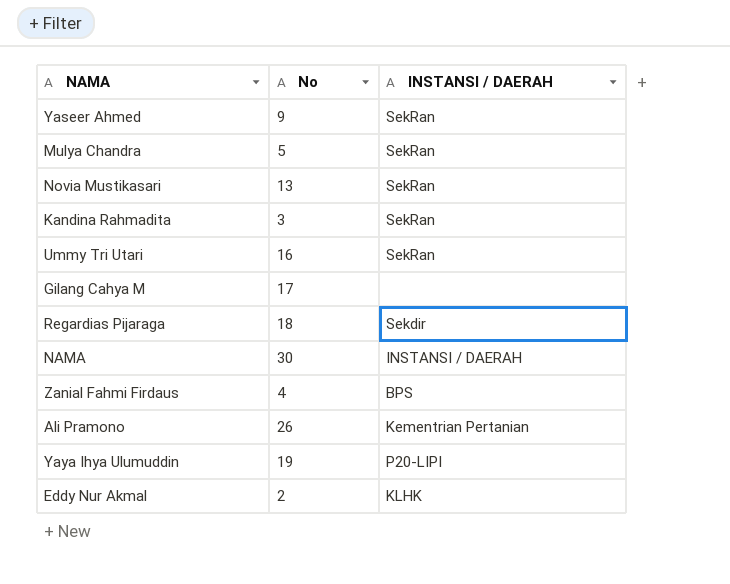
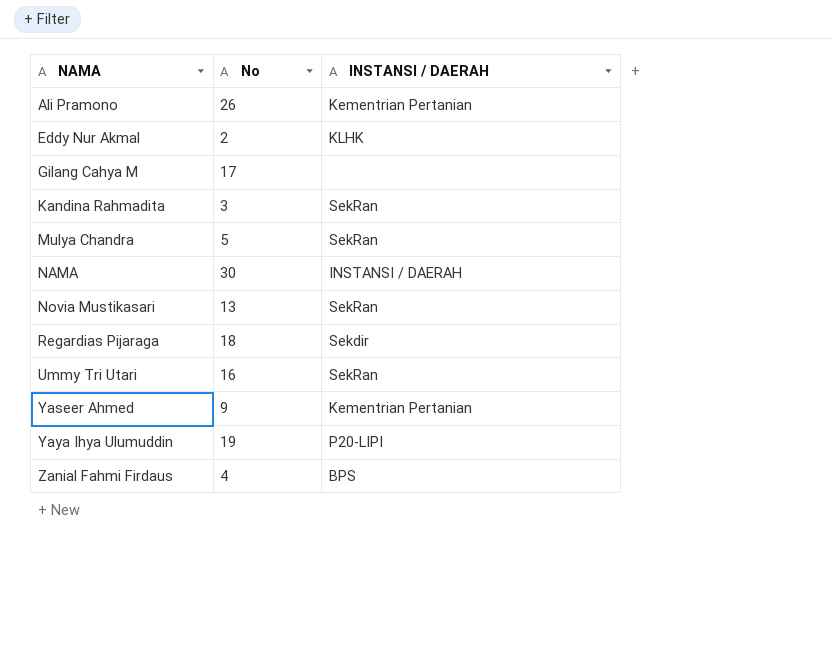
row order: none -> NAMA ascending
Yaseer Ahmed | INSTANSI / DAERAH: SekRan -> Kementrian Pertanian

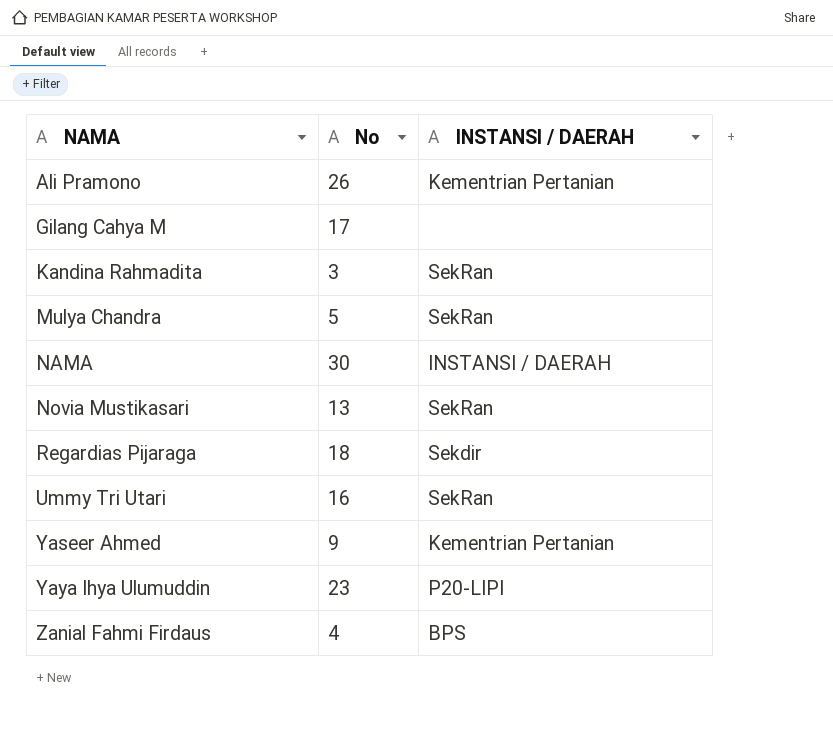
row Eddy Nur Akmal: 2 | KLHK -> none
Yaya Ihya Ulumuddin | No: 19 -> 23

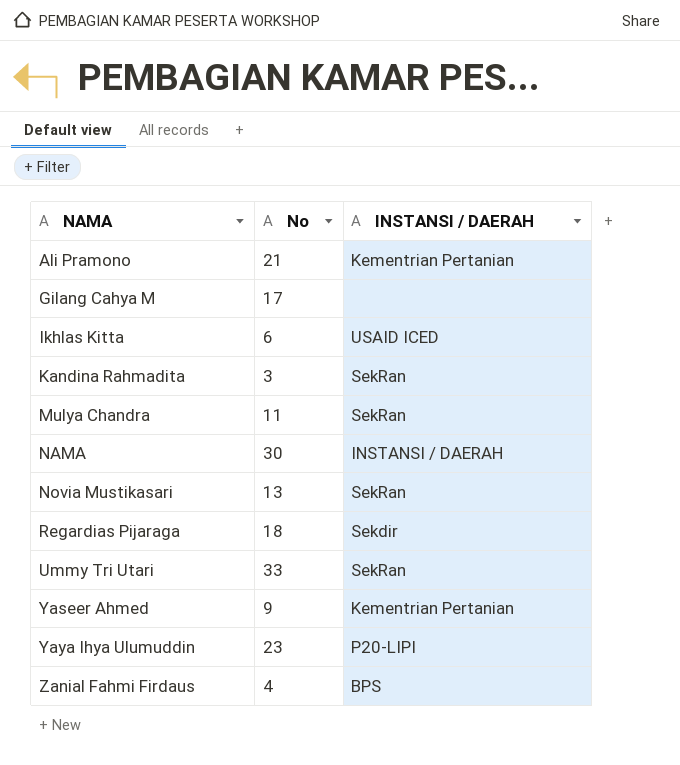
Ali Pramono | No: 26 -> 21
row Ikhlas Kitta: none -> 6 | USAID ICED
Mulya Chandra | No: 5 -> 11
Ummy Tri Utari | No: 16 -> 33

